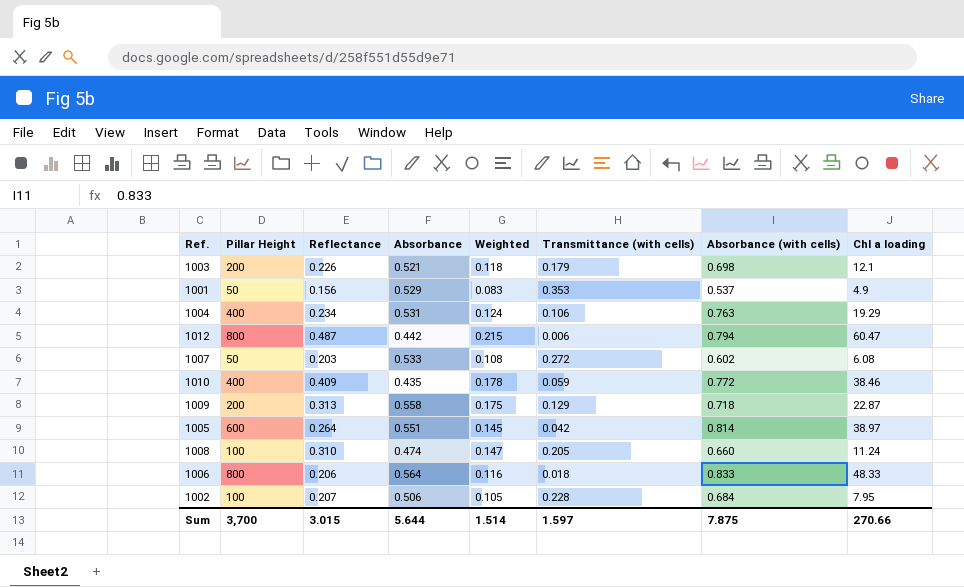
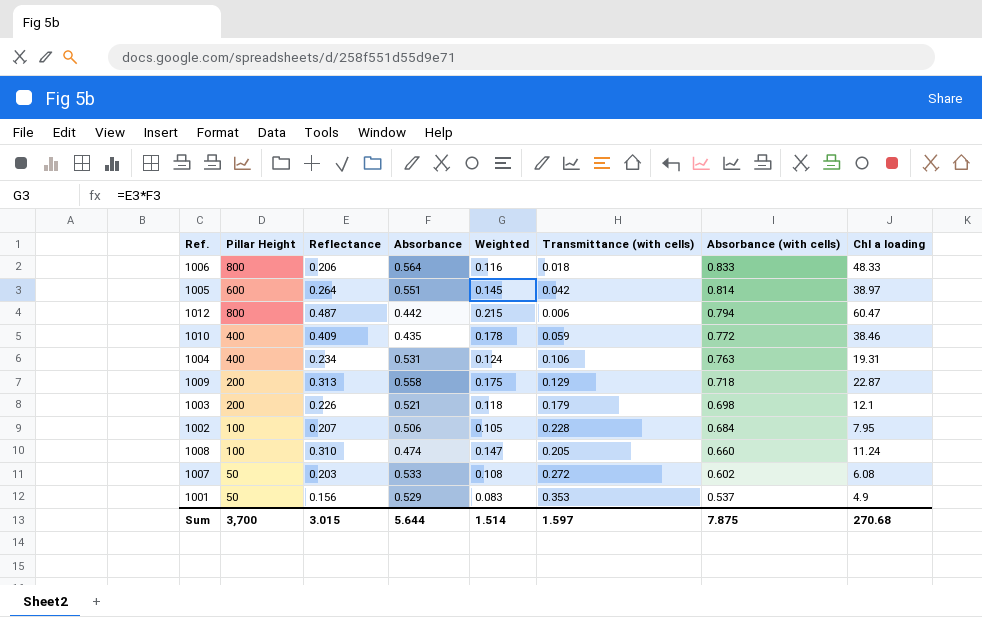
row order: none -> Absorbance (with cells) descending
1004 | Chl a loading: 19.29 -> 19.31
Sum | Chl a loading: 270.66 -> 270.68

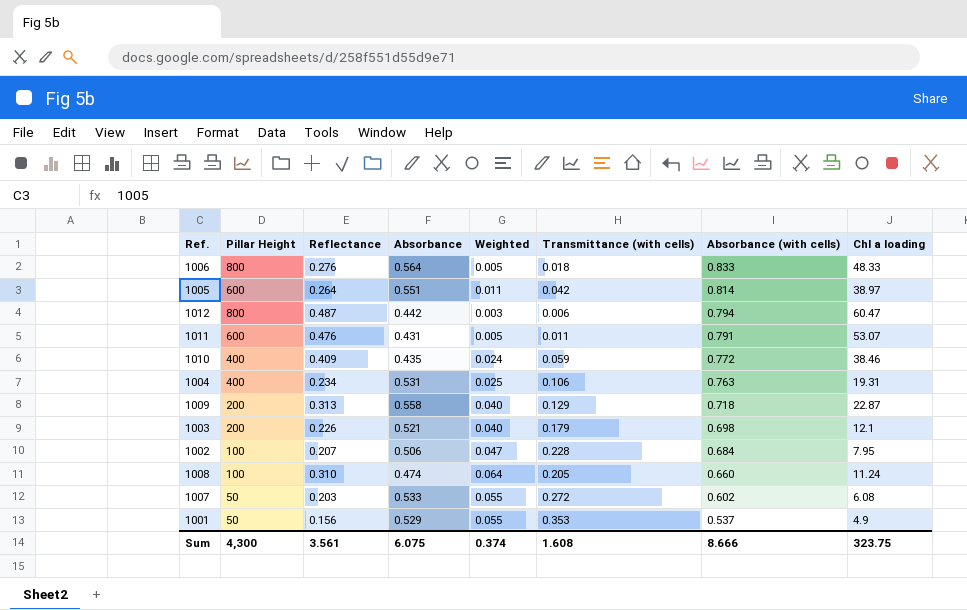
column Weighted | formula: [Reflectance] * [Absorbance] -> [Reflectance] * [Transmittance (with cells)]
1006 | Reflectance: 0.206 -> 0.276
row 1011: none -> 600 | 0.476 | 0.431 | 0.005 | 0.011 | 0.791 | 53.07
Sum | Pillar Height: 3,700 -> 4,300
Sum | Reflectance: 3.015 -> 3.561
Sum | Absorbance: 5.644 -> 6.075
Sum | Weighted: 1.514 -> 0.374
Sum | Transmittance (with cells): 1.597 -> 1.608
Sum | Absorbance (with cells): 7.875 -> 8.666
Sum | Chl a loading: 270.68 -> 323.75

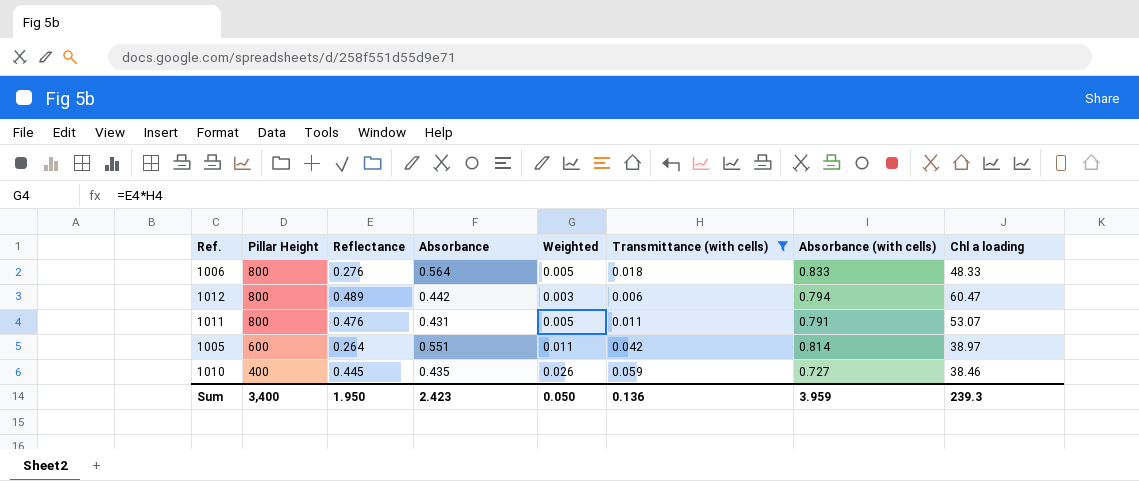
filter: none -> Transmittance (with cells) <= 0.059
row order: Absorbance (with cells) descending -> Pillar Height descending
1012 | Reflectance: 0.487 -> 0.489
1011 | Pillar Height: 600 -> 800
1010 | Reflectance: 0.409 -> 0.445
1010 | Weighted: 0.024 -> 0.026
1010 | Absorbance (with cells): 0.772 -> 0.727
Sum | Pillar Height: 4,300 -> 3,400
Sum | Reflectance: 3.561 -> 1.950
Sum | Absorbance: 6.075 -> 2.423
Sum | Weighted: 0.374 -> 0.050
Sum | Transmittance (with cells): 1.608 -> 0.136
Sum | Absorbance (with cells): 8.666 -> 3.959
Sum | Chl a loading: 323.75 -> 239.3

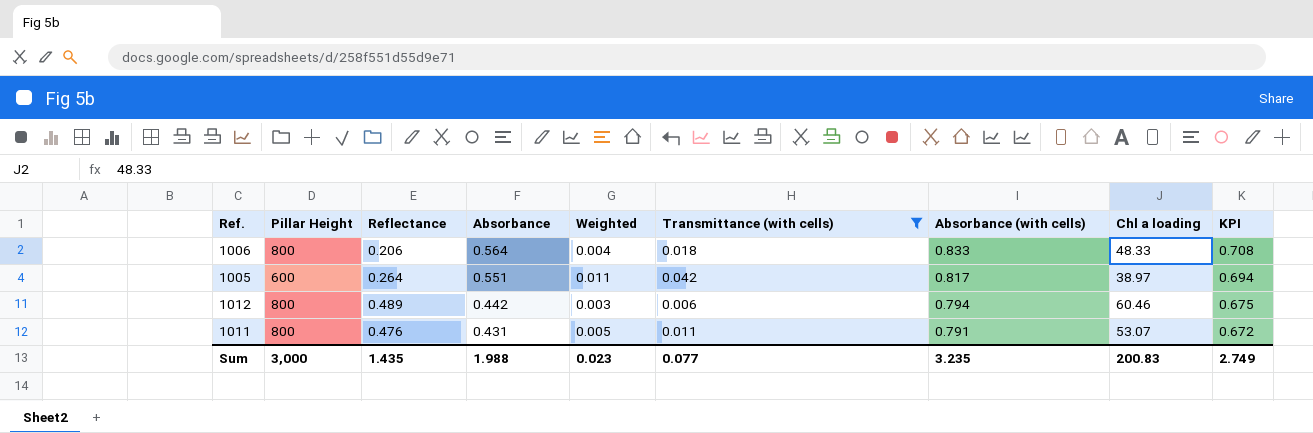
row order: Pillar Height descending -> Absorbance descending
column KPI | formula: none -> [Absorbance (with cells)] * 0.85
row 1010: 400 | 0.445 | 0.435 | 0.026 | 0.059 | 0.727 | 38.46 -> none
1006 | Reflectance: 0.276 -> 0.206
1006 | Weighted: 0.005 -> 0.004
1005 | Absorbance (with cells): 0.814 -> 0.817
1012 | Chl a loading: 60.47 -> 60.46
Sum | Pillar Height: 3,400 -> 3,000
Sum | Reflectance: 1.950 -> 1.435
Sum | Absorbance: 2.423 -> 1.988
Sum | Weighted: 0.050 -> 0.023
Sum | Transmittance (with cells): 0.136 -> 0.077
Sum | Absorbance (with cells): 3.959 -> 3.235
Sum | Chl a loading: 239.3 -> 200.83

